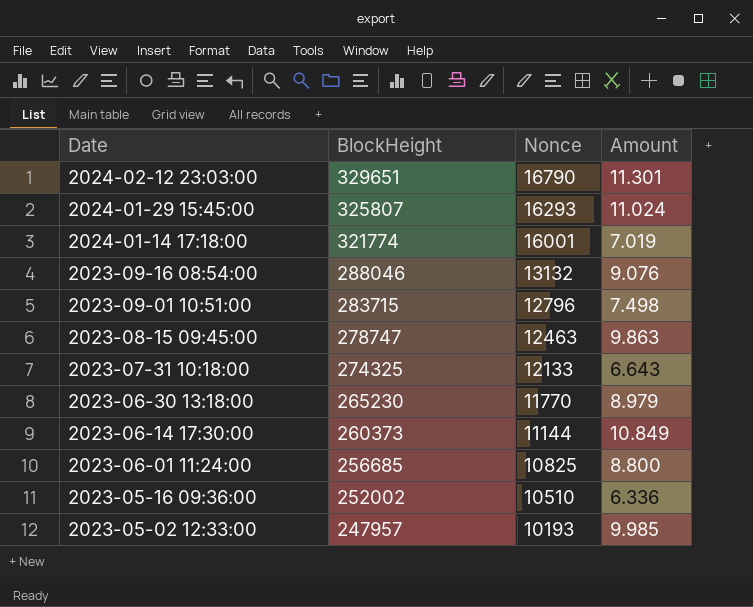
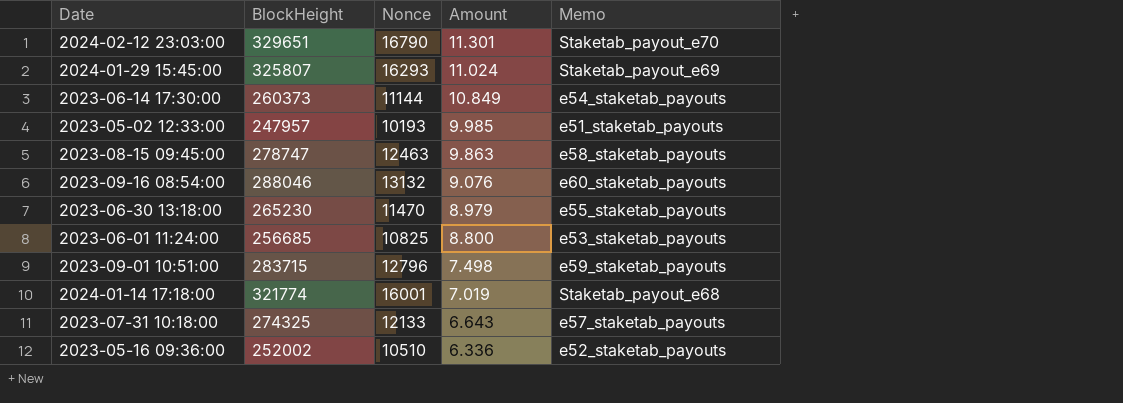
row order: Date descending -> Amount descending
column Memo | position: none -> 5
2023-06-30 13:18:00 | Nonce: 11770 -> 11470

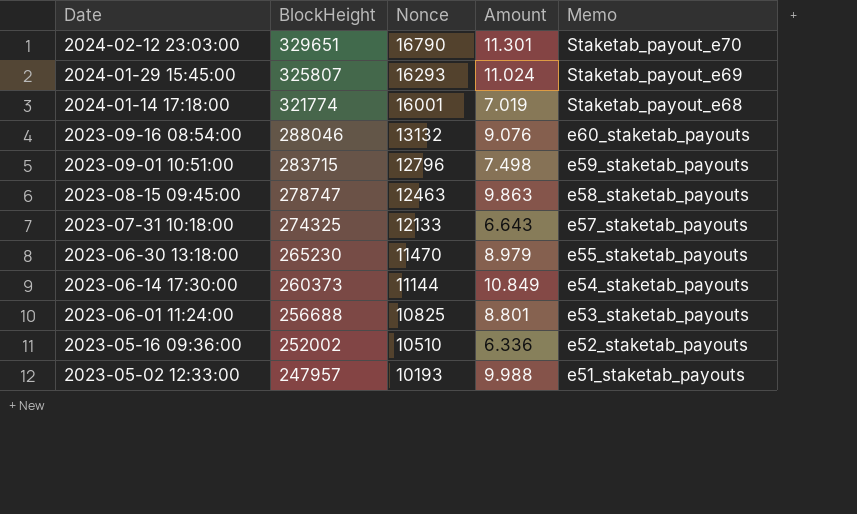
row order: Amount descending -> Date descending
2023-06-01 11:24:00 | BlockHeight: 256685 -> 256688
2023-06-01 11:24:00 | Amount: 8.800 -> 8.801
2023-05-02 12:33:00 | Amount: 9.985 -> 9.988

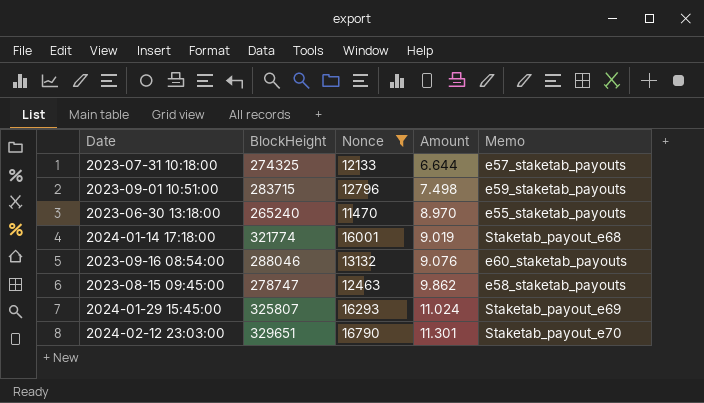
filter: none -> Nonce >= 11470
row order: Date descending -> Amount ascending
2023-07-31 10:18:00 | Amount: 6.643 -> 6.644
2023-06-30 13:18:00 | BlockHeight: 265230 -> 265240
2023-06-30 13:18:00 | Amount: 8.979 -> 8.970
2024-01-14 17:18:00 | Amount: 7.019 -> 9.019
2023-08-15 09:45:00 | Amount: 9.863 -> 9.862

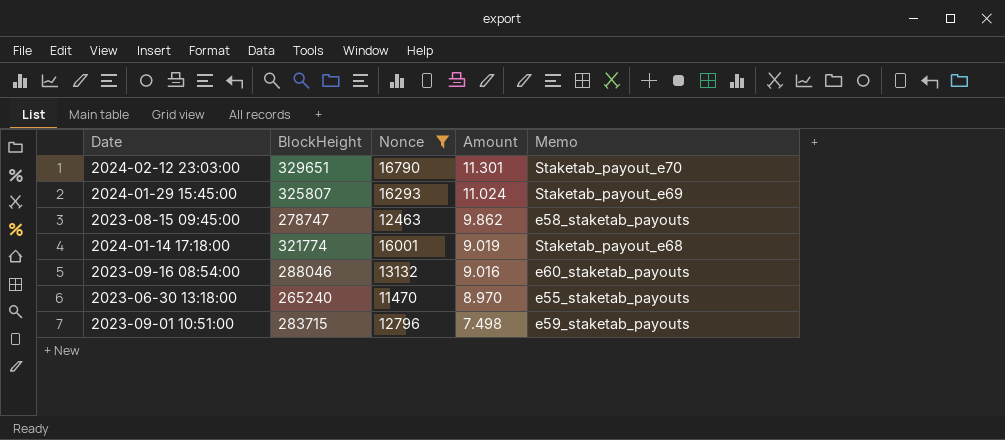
row order: Amount ascending -> Amount descending
row 2023-07-31 10:18:00: 274325 | 12133 | 6.644 | e57_staketab_payouts -> none
2023-09-16 08:54:00 | Amount: 9.076 -> 9.016

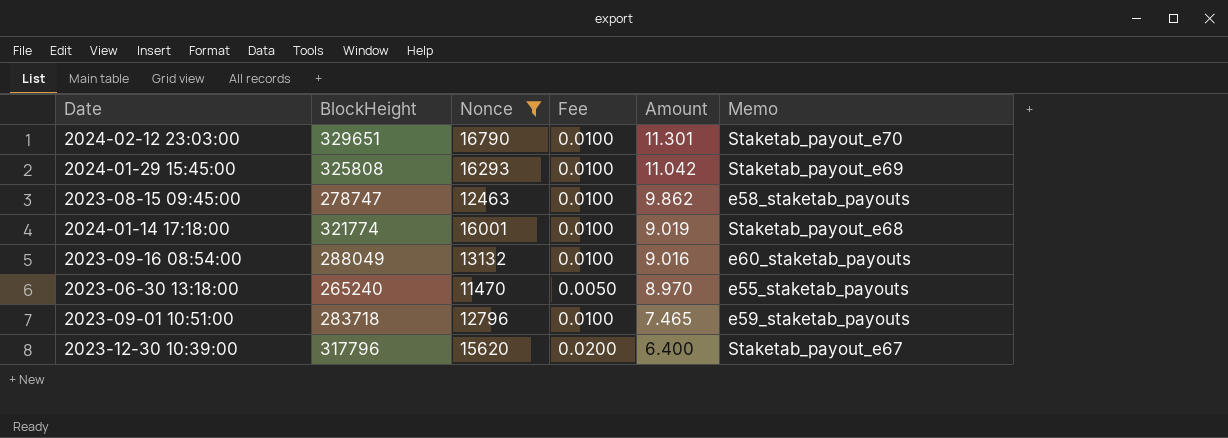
column Fee | position: none -> 4
2024-01-29 15:45:00 | BlockHeight: 325807 -> 325808
2024-01-29 15:45:00 | Amount: 11.024 -> 11.042
2023-09-16 08:54:00 | BlockHeight: 288046 -> 288049
2023-09-01 10:51:00 | BlockHeight: 283715 -> 283718
2023-09-01 10:51:00 | Amount: 7.498 -> 7.465
row 2023-12-30 10:39:00: none -> 317796 | 15620 | 0.0200 | 6.400 | Staketab_payout_e67

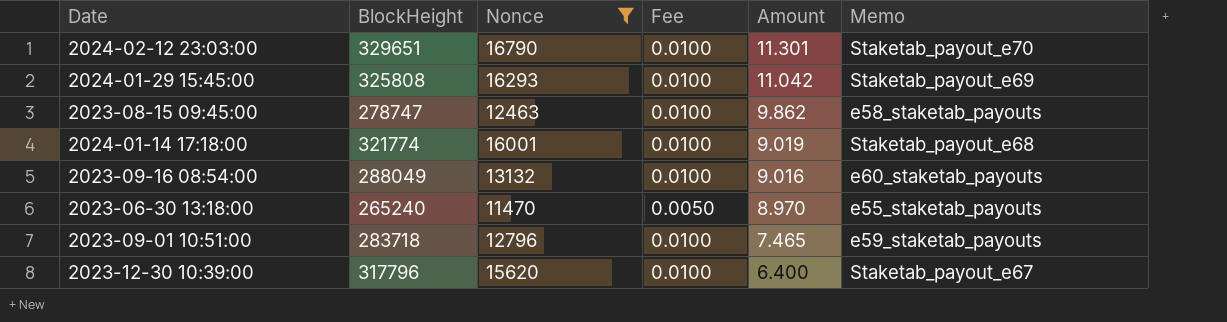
2023-12-30 10:39:00 | Fee: 0.0200 -> 0.0100

